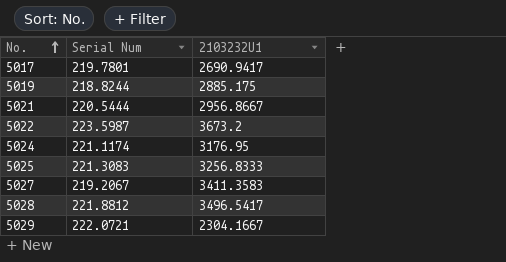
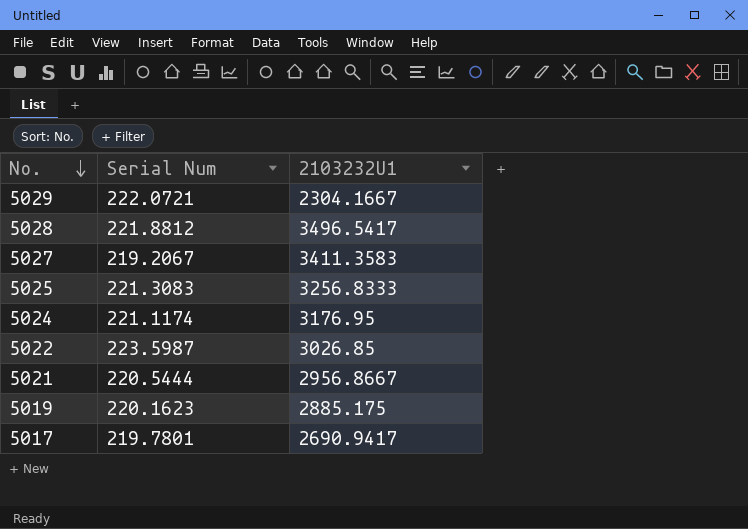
row order: No. ascending -> No. descending
5022 | 2103232U1: 3673.2 -> 3026.85
5019 | Serial Num: 218.8244 -> 220.1623

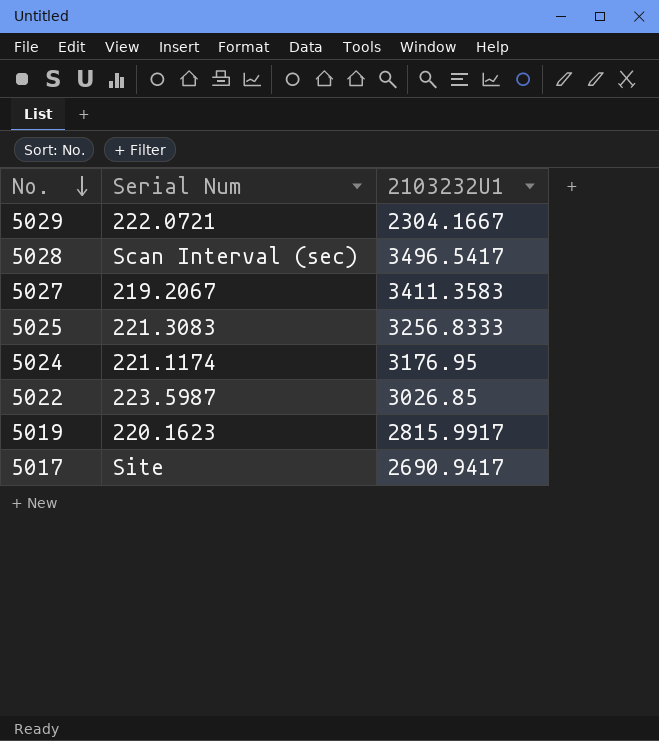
row 5021: 220.5444 | 2956.8667 -> none
5028 | Serial Num: 221.8812 -> Scan Interval (sec)
5019 | 2103232U1: 2885.175 -> 2815.9917
5017 | Serial Num: 219.7801 -> Site

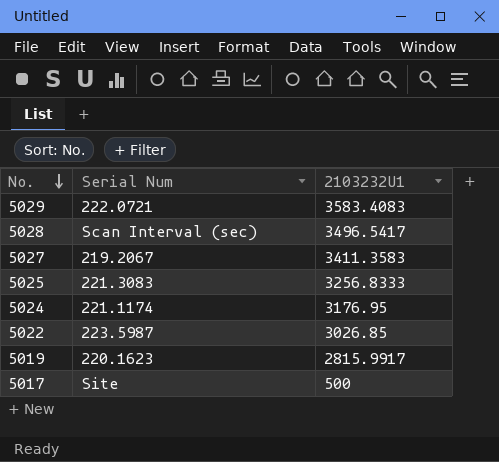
5029 | 2103232U1: 2304.1667 -> 3583.4083
5017 | 2103232U1: 2690.9417 -> 500

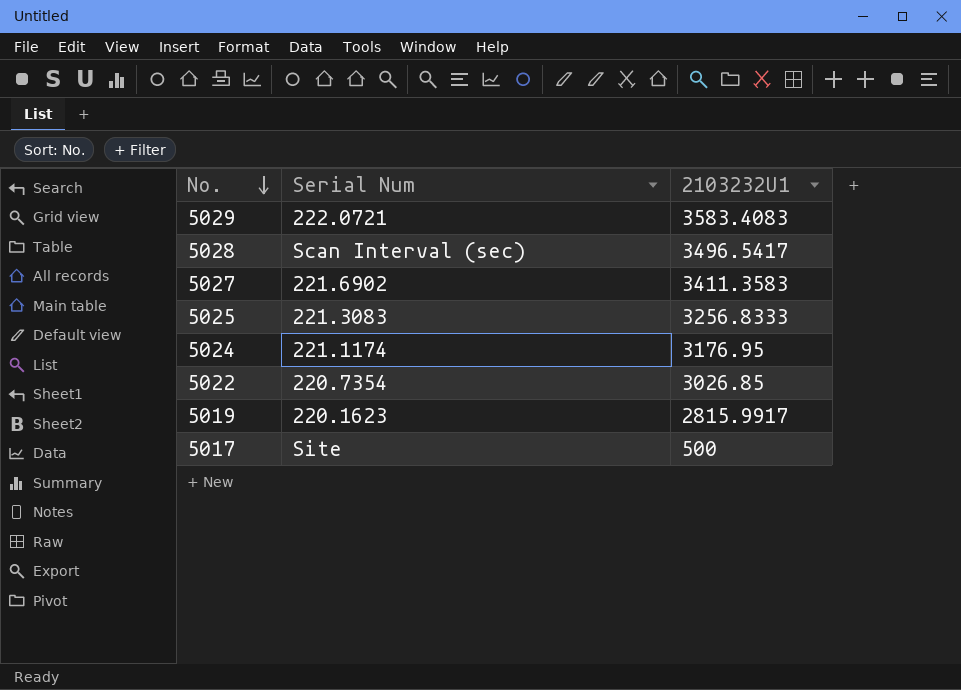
5027 | Serial Num: 219.2067 -> 221.6902
5022 | Serial Num: 223.5987 -> 220.7354

